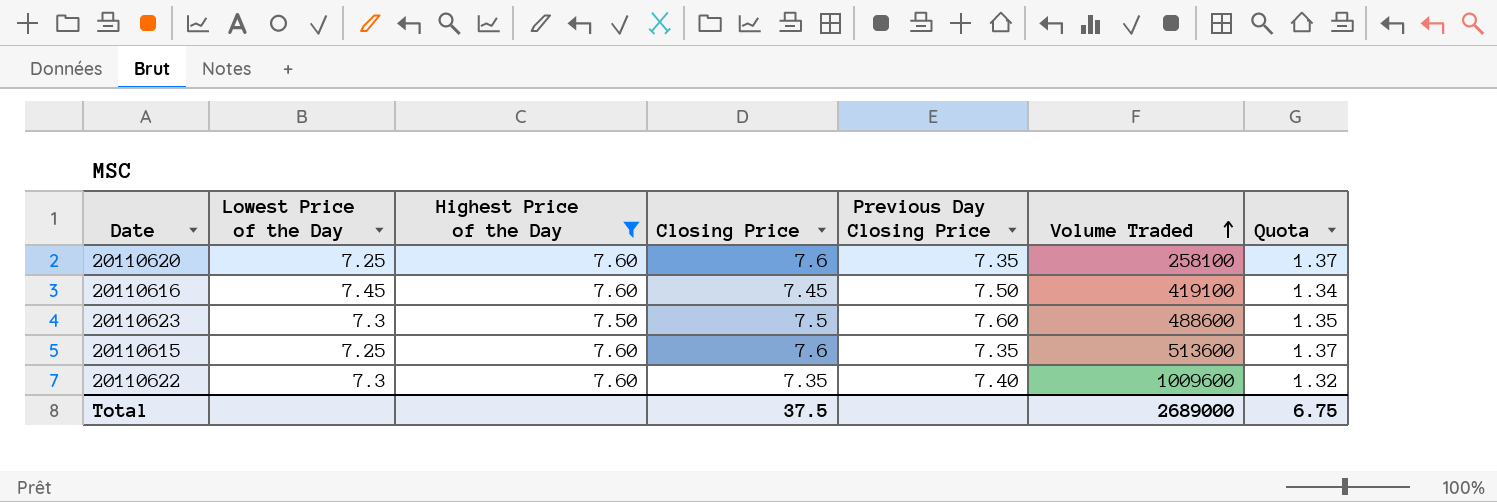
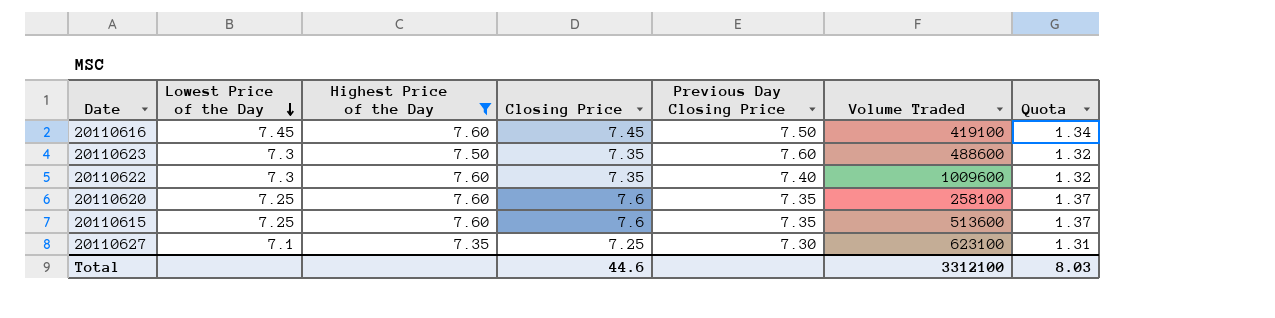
row order: Volume Traded ascending -> Lowest Price of the Day descending
20110623 | Closing Price: 7.5 -> 7.35
20110623 | Quota: 1.35 -> 1.32
row 20110627: none -> 7.1 | 7.35 | 7.25 | 7.30 | 623100 | 1.31
Total | Closing Price: 37.5 -> 44.6
Total | Volume Traded: 2689000 -> 3312100
Total | Quota: 6.75 -> 8.03

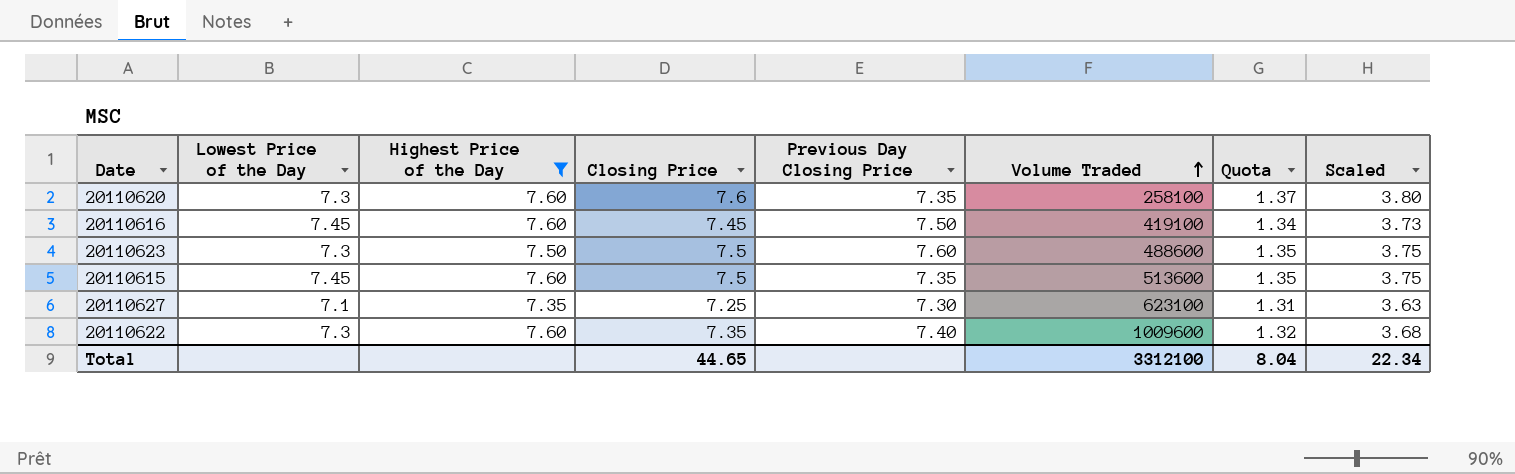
row order: Lowest Price of the Day descending -> Volume Traded ascending
column Scaled | formula: none -> [Closing Price] * 0.5
20110620 | Lowest Price of the Day: 7.25 -> 7.3
20110623 | Closing Price: 7.35 -> 7.5
20110623 | Quota: 1.32 -> 1.35
20110615 | Lowest Price of the Day: 7.25 -> 7.45
20110615 | Closing Price: 7.6 -> 7.5
20110615 | Quota: 1.37 -> 1.35
Total | Closing Price: 44.6 -> 44.65
Total | Quota: 8.03 -> 8.04

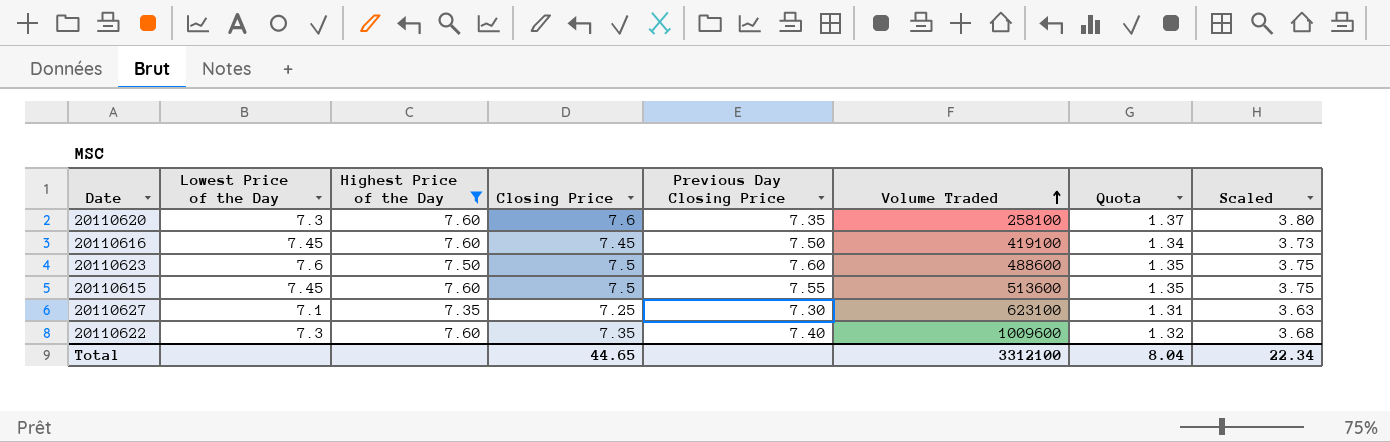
20110623 | Lowest Price of the Day: 7.3 -> 7.6
20110615 | Previous Day Closing Price: 7.35 -> 7.55

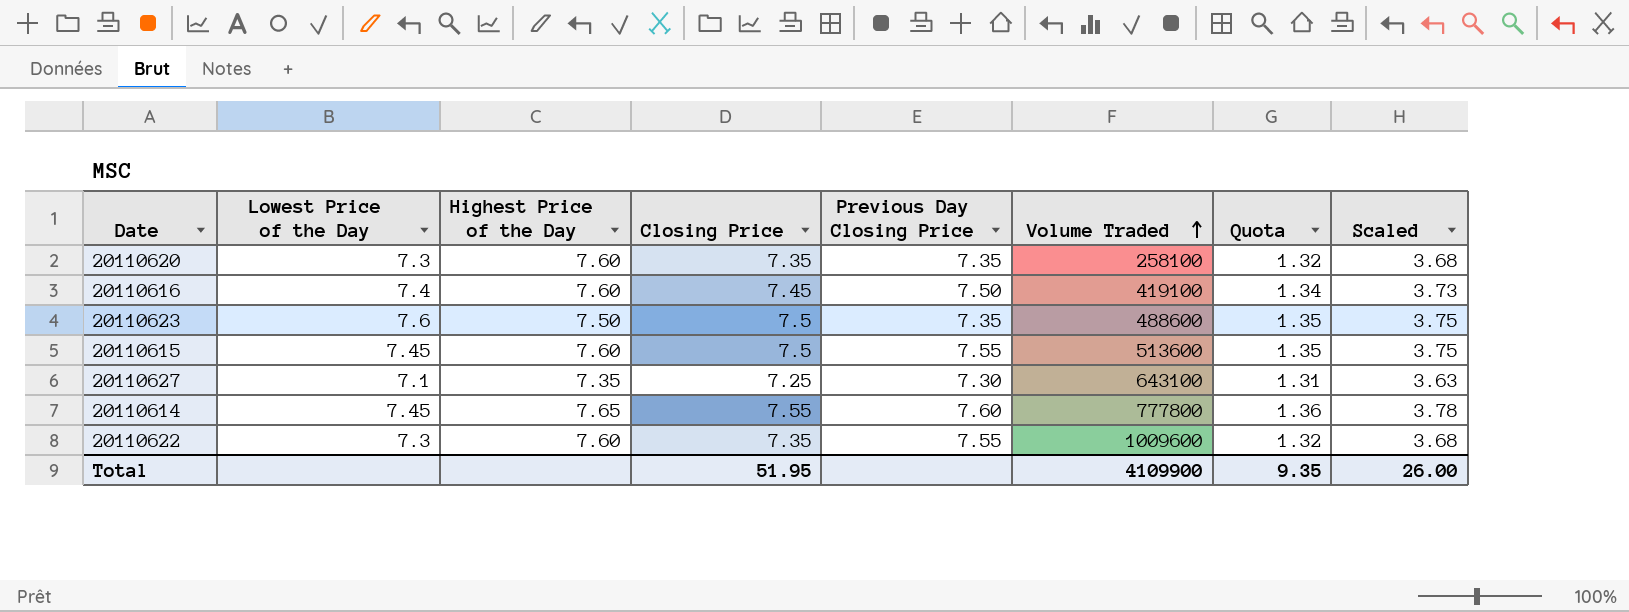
filter: Highest Price of the Day != 7.65 -> none
20110620 | Closing Price: 7.6 -> 7.35
20110620 | Quota: 1.37 -> 1.32
20110620 | Scaled: 3.80 -> 3.68
20110616 | Lowest Price of the Day: 7.45 -> 7.4
20110623 | Previous Day Closing Price: 7.60 -> 7.35
20110627 | Volume Traded: 623100 -> 643100
20110622 | Previous Day Closing Price: 7.40 -> 7.55
Total | Closing Price: 44.65 -> 51.95
Total | Volume Traded: 3312100 -> 4109900
Total | Quota: 8.04 -> 9.35
Total | Scaled: 22.34 -> 26.00

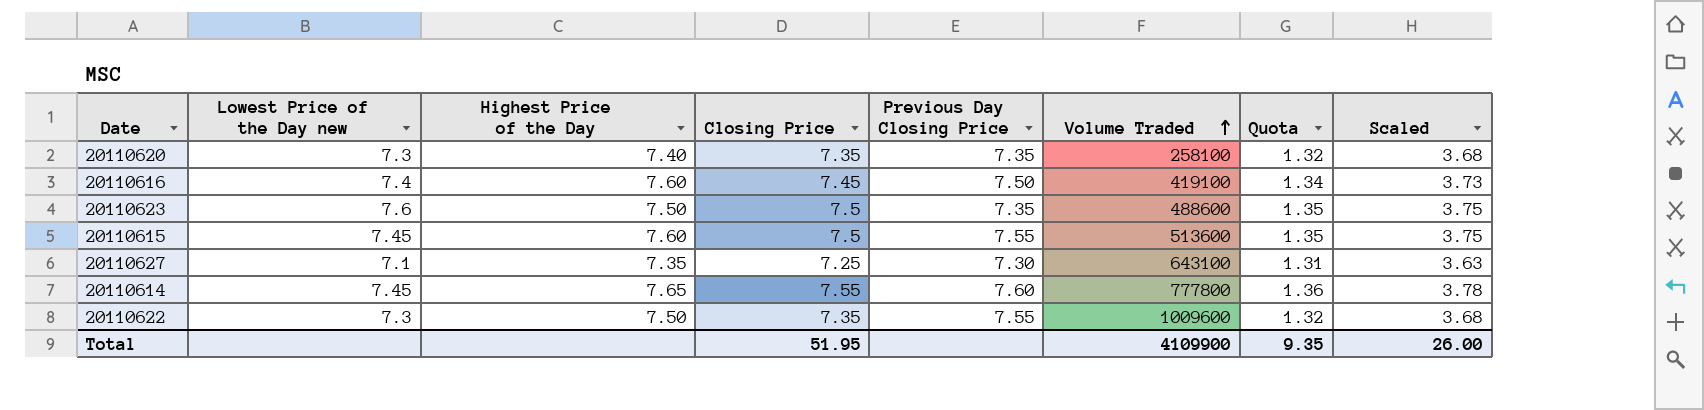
column name: Lowest Price of the Day -> Lowest Price of the Day new
20110620 | Highest Price of the Day: 7.60 -> 7.40
20110622 | Highest Price of the Day: 7.60 -> 7.50

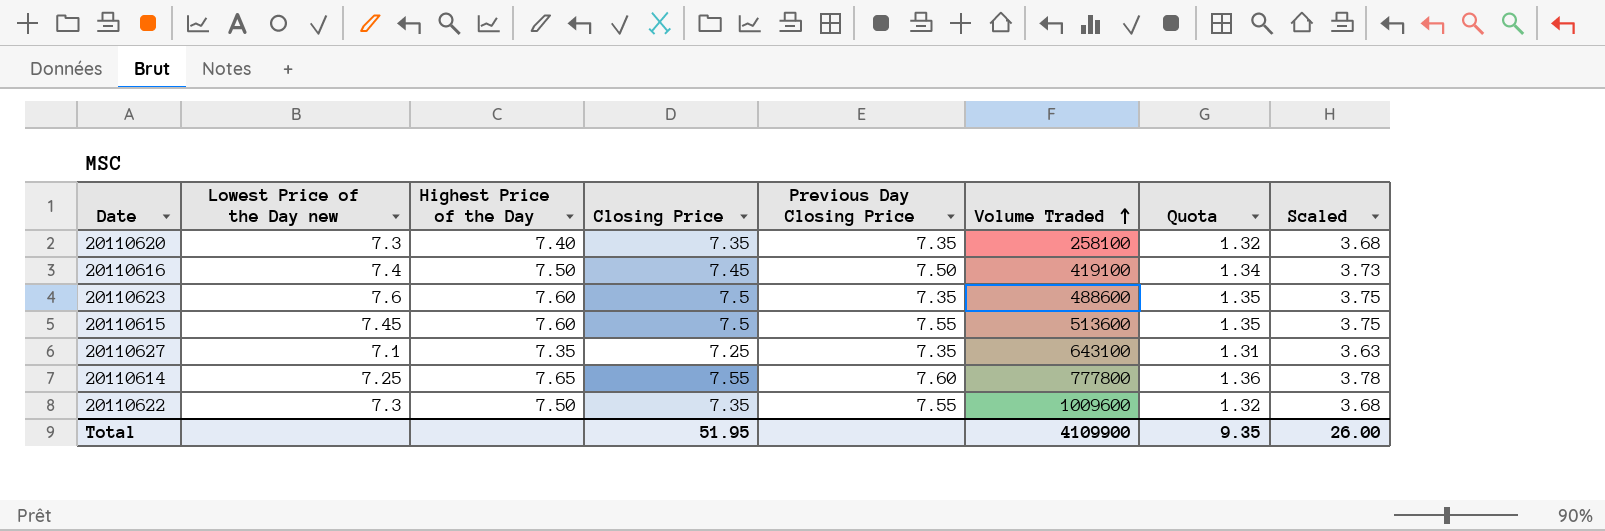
20110616 | Highest Price of the Day: 7.60 -> 7.50
20110623 | Highest Price of the Day: 7.50 -> 7.60
20110627 | Previous Day Closing Price: 7.30 -> 7.35
20110614 | Lowest Price of the Day new: 7.45 -> 7.25

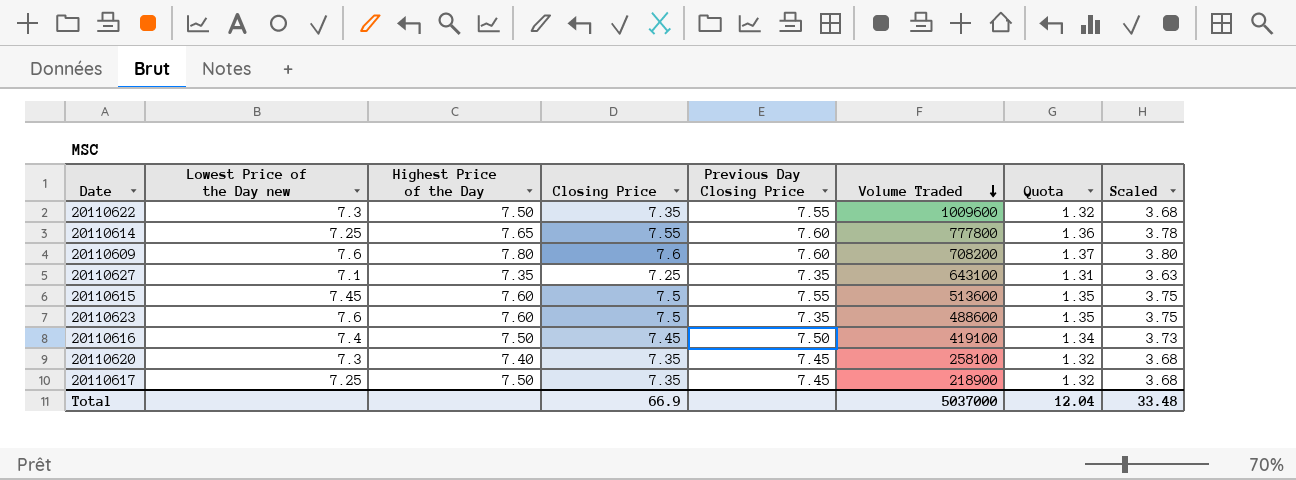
row order: Volume Traded ascending -> Volume Traded descending
row 20110609: none -> 7.6 | 7.80 | 7.6 | 7.60 | 708200 | 1.37 | 3.80
20110620 | Previous Day Closing Price: 7.35 -> 7.45
row 20110617: none -> 7.25 | 7.50 | 7.35 | 7.45 | 218900 | 1.32 | 3.68
Total | Closing Price: 51.95 -> 66.9
Total | Volume Traded: 4109900 -> 5037000
Total | Quota: 9.35 -> 12.04
Total | Scaled: 26.00 -> 33.48

